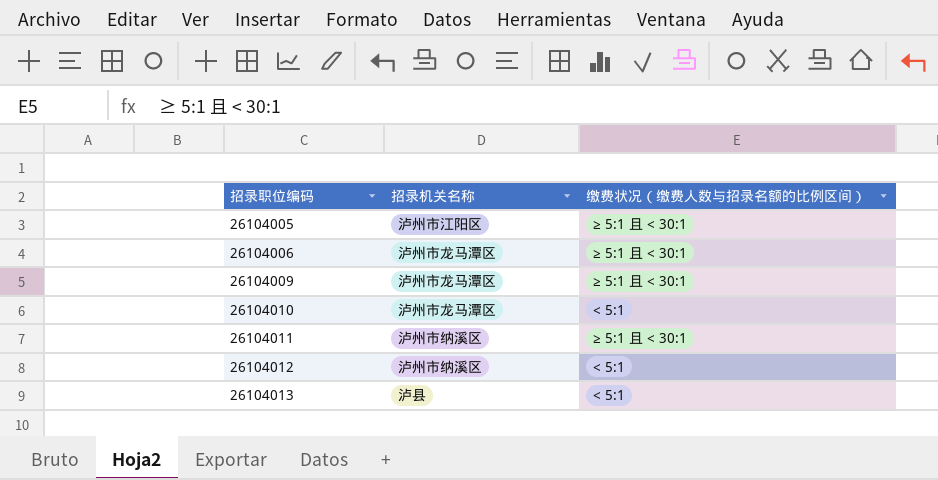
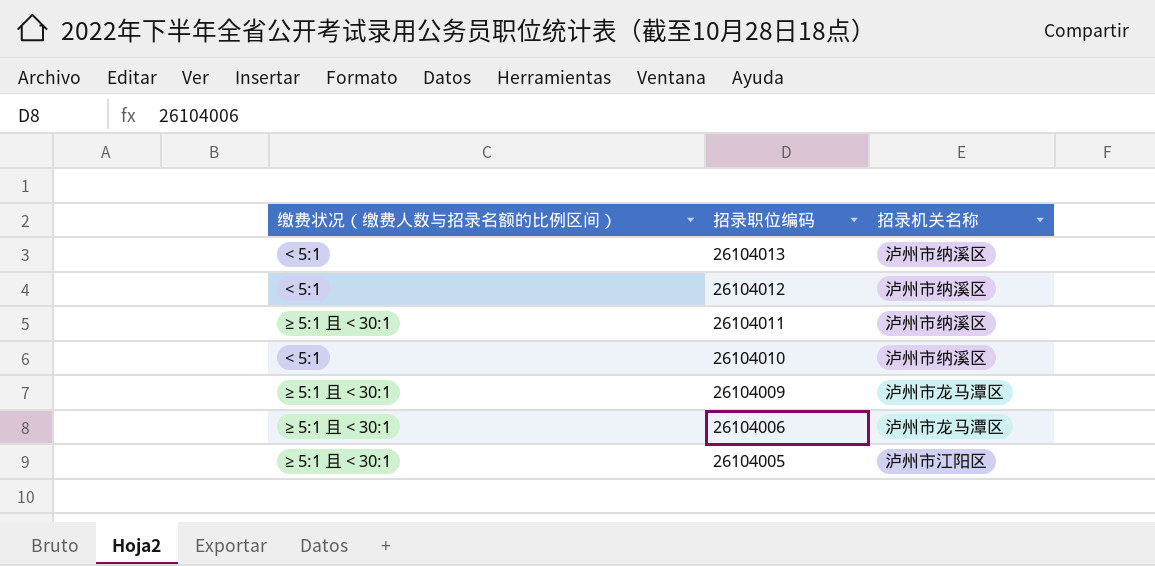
row order: 招录职位编码 ascending -> 招录职位编码 descending
column 缴费状况（缴费人数与招录名额的比例区间） | position: 3 -> 1
26104013 | 招录机关名称: 泸县 -> 泸州市纳溪区
26104010 | 招录机关名称: 泸州市龙马潭区 -> 泸州市纳溪区

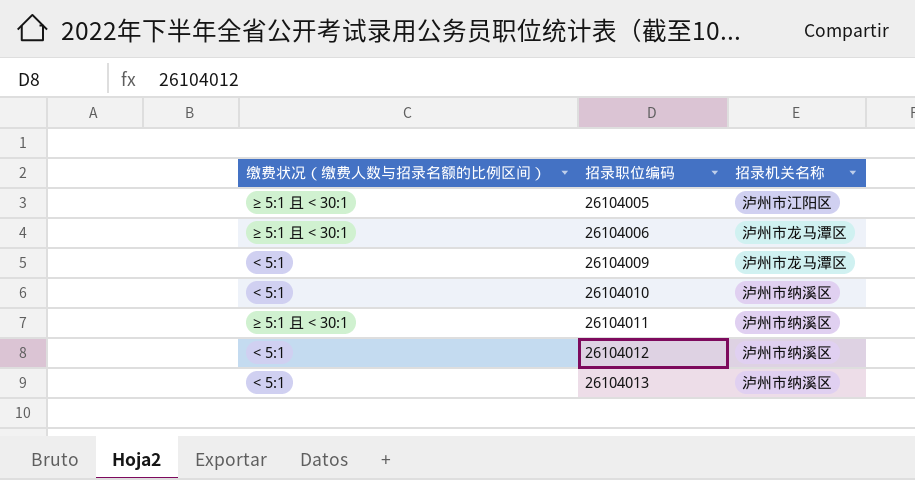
row order: 招录职位编码 descending -> 招录职位编码 ascending
26104009 | 缴费状况（缴费人数与招录名额的比例区间）: ≥ 5:1 且 < 30:1 -> < 5:1

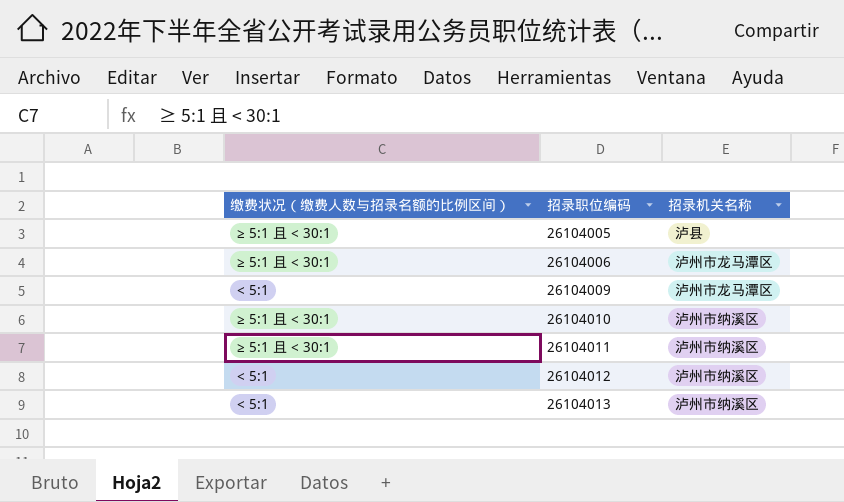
26104005 | 招录机关名称: 泸州市江阳区 -> 泸县
26104010 | 缴费状况（缴费人数与招录名额的比例区间）: < 5:1 -> ≥ 5:1 且 < 30:1

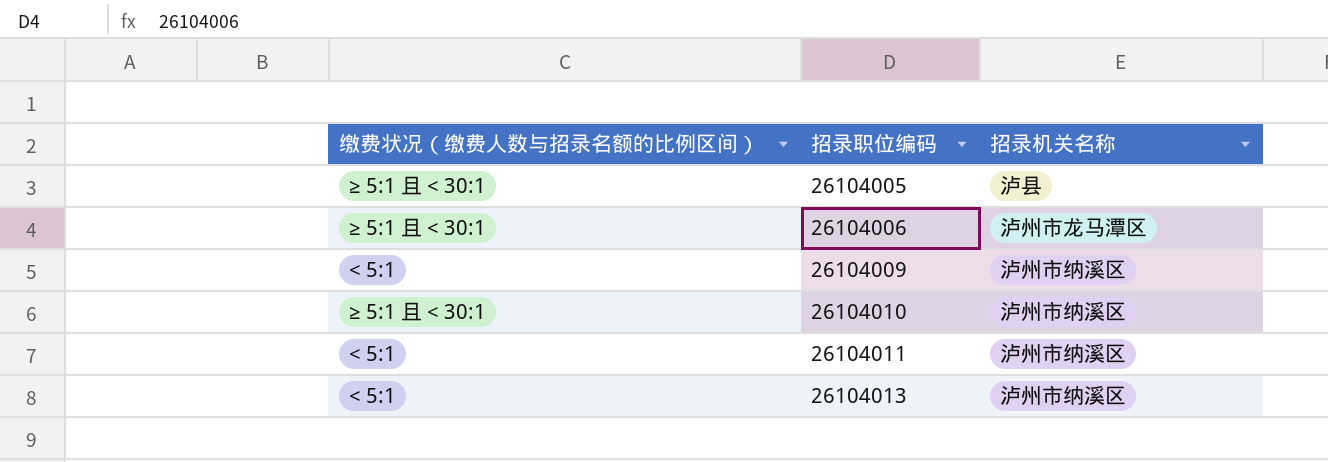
row 26104012: < 5:1 | 泸州市纳溪区 -> none
26104009 | 招录机关名称: 泸州市龙马潭区 -> 泸州市纳溪区
26104011 | 缴费状况（缴费人数与招录名额的比例区间）: ≥ 5:1 且 < 30:1 -> < 5:1

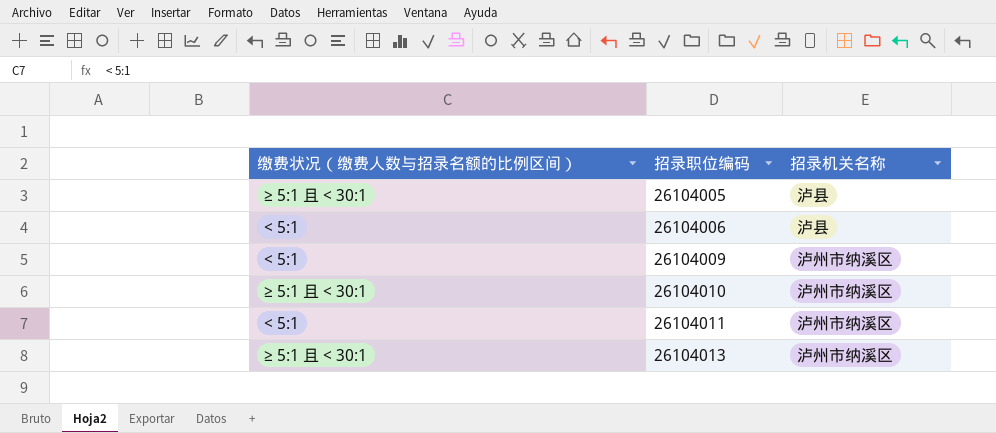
26104006 | 缴费状况（缴费人数与招录名额的比例区间）: ≥ 5:1 且 < 30:1 -> < 5:1
26104006 | 招录机关名称: 泸州市龙马潭区 -> 泸县
26104013 | 缴费状况（缴费人数与招录名额的比例区间）: < 5:1 -> ≥ 5:1 且 < 30:1

